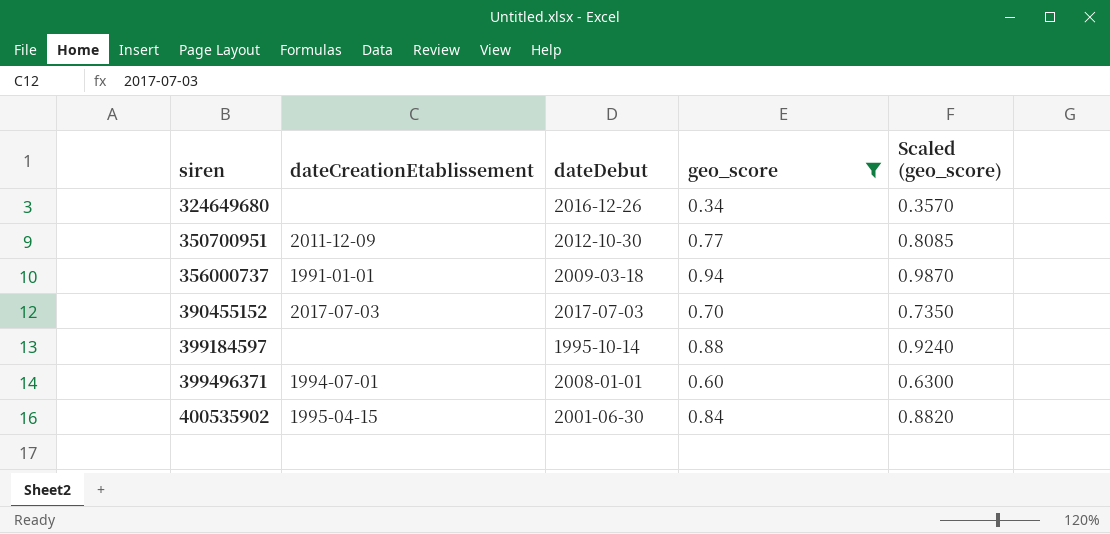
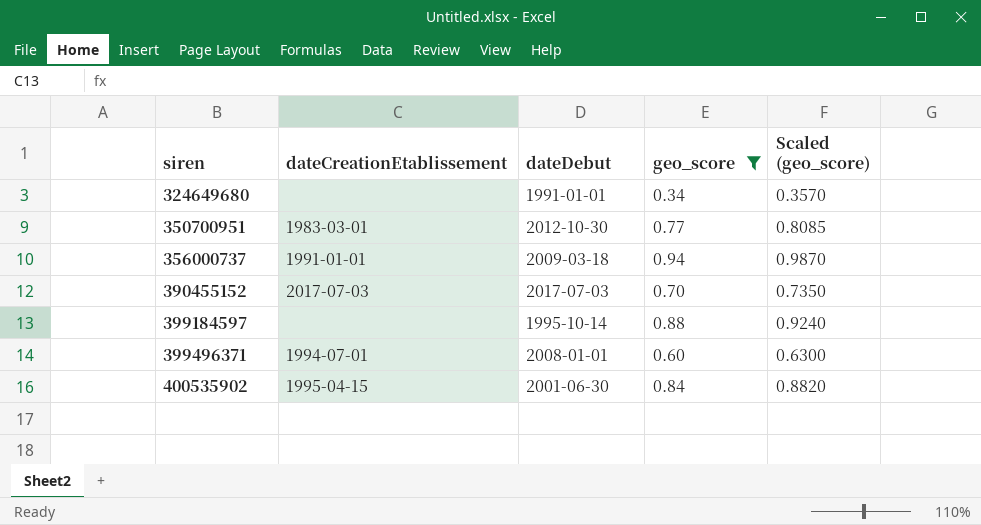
324649680 | dateDebut: 2016-12-26 -> 1991-01-01
350700951 | dateCreationEtablissement: 2011-12-09 -> 1983-03-01

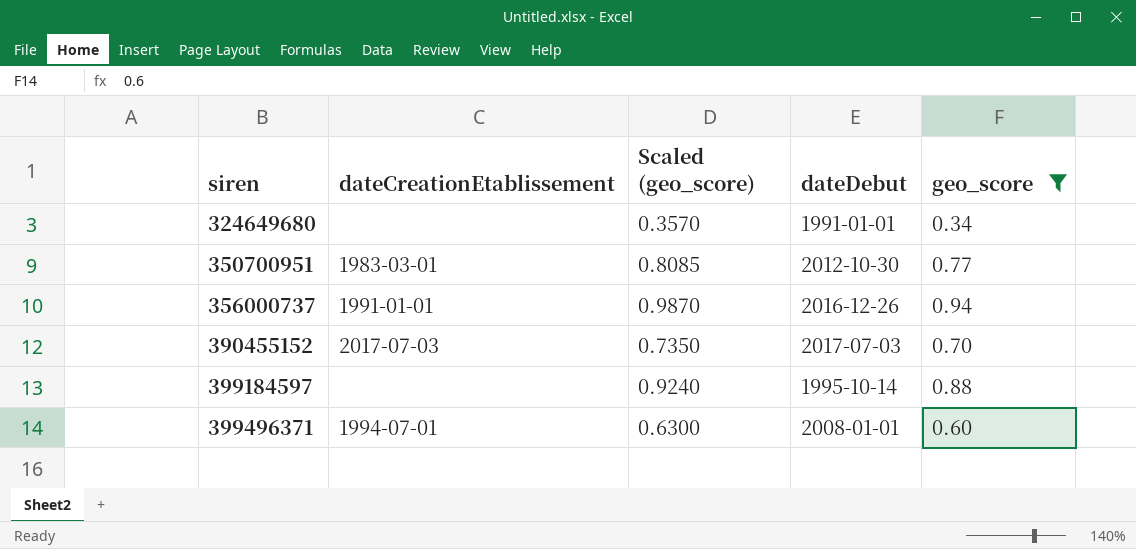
column Scaled (geo_score) | position: 5 -> 3
row 400535902: 1995-04-15 | 2001-06-30 | 0.84 | 0.8820 -> none
356000737 | dateDebut: 2009-03-18 -> 2016-12-26

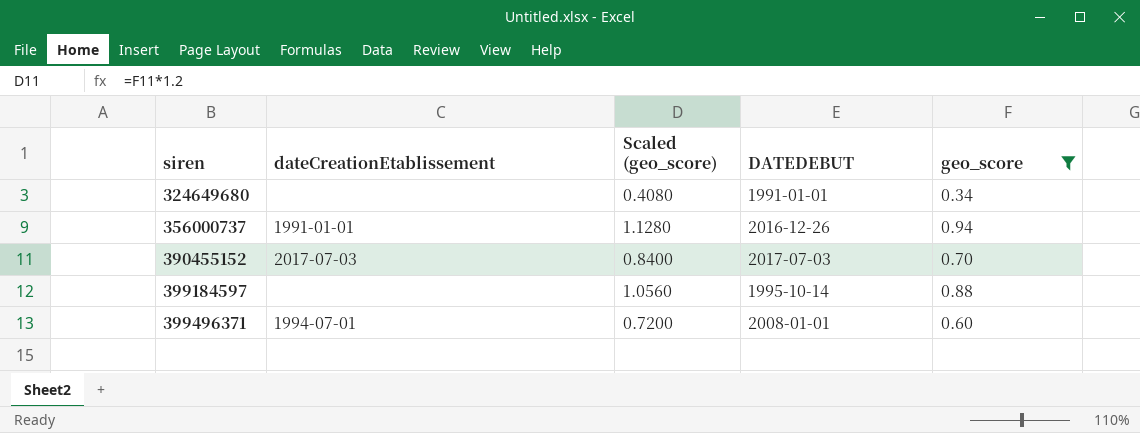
column Scaled (geo_score) | formula: [geo_score] * 1.05 -> [geo_score] * 1.2
column name: dateDebut -> DATEDEBUT
row 350700951: 1983-03-01 | 0.8085 | 2012-10-30 | 0.77 -> none

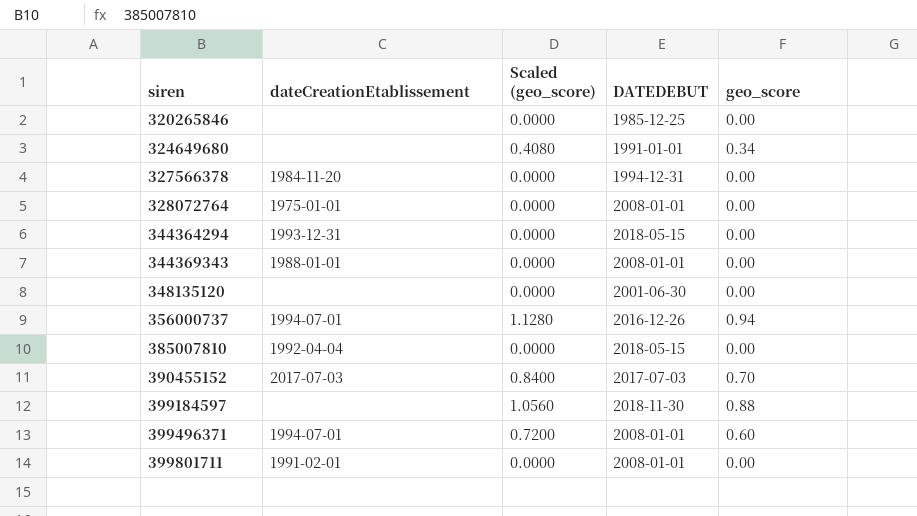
filter: geo_score != 0.00 -> none
356000737 | dateCreationEtablissement: 1991-01-01 -> 1994-07-01
399184597 | DATEDEBUT: 1995-10-14 -> 2018-11-30

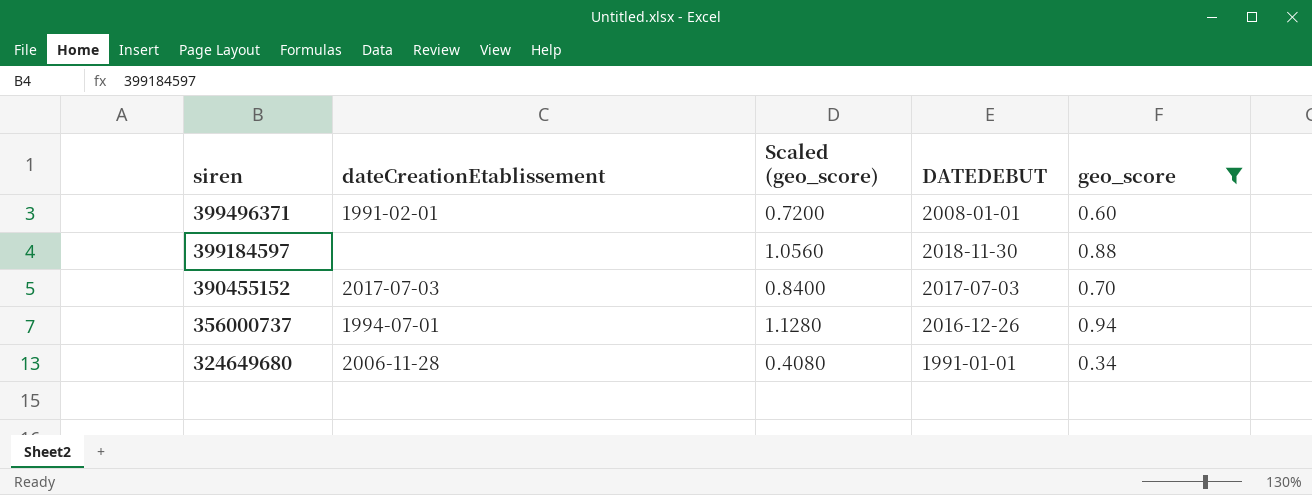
filter: none -> geo_score != 0.00
row order: siren ascending -> siren descending
399496371 | dateCreationEtablissement: 1994-07-01 -> 1991-02-01
324649680 | dateCreationEtablissement: none -> 2006-11-28

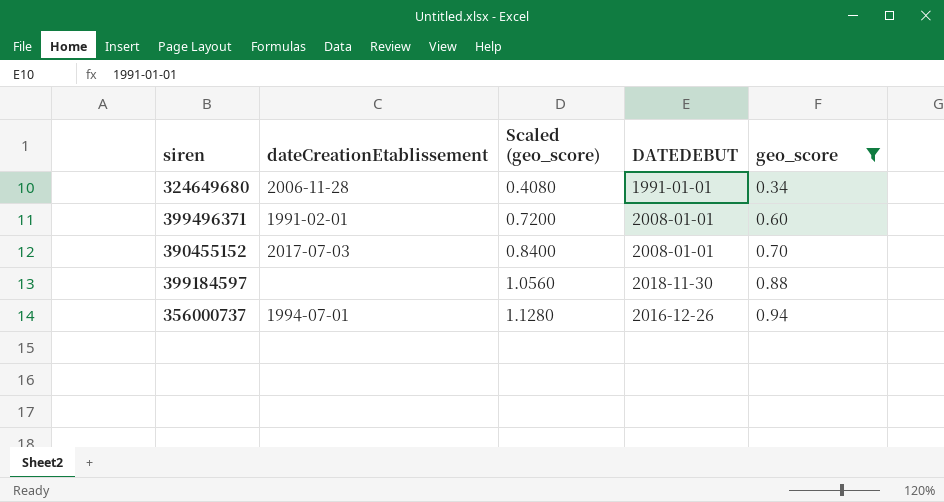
row order: siren descending -> Scaled (geo_score) ascending
390455152 | DATEDEBUT: 2017-07-03 -> 2008-01-01

